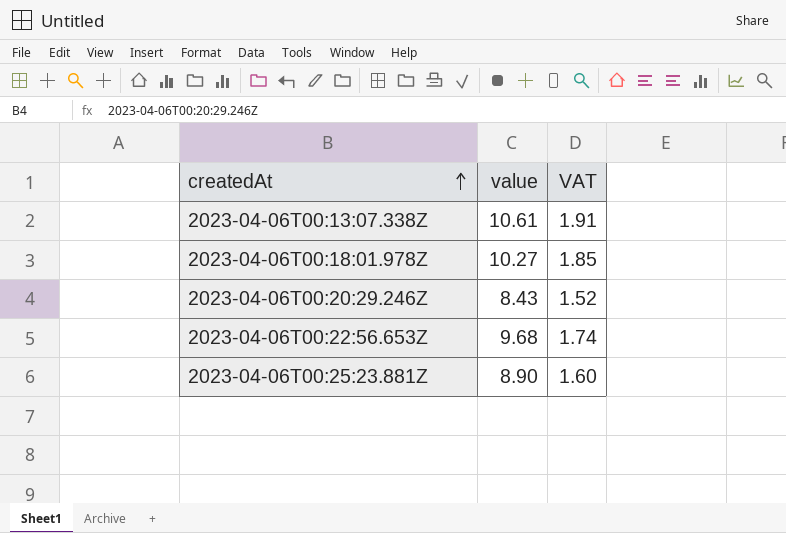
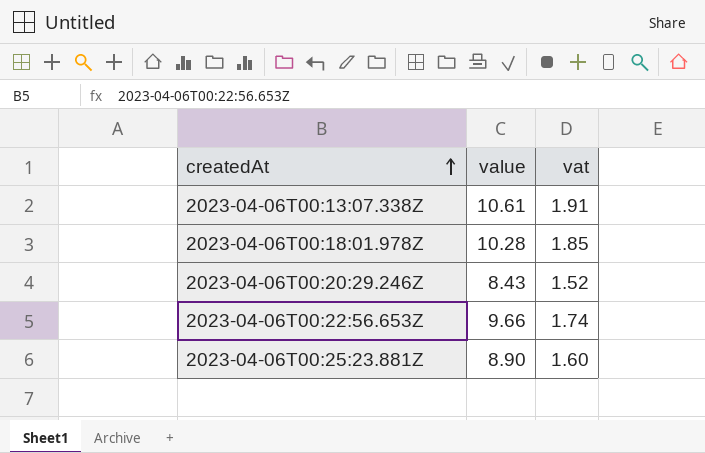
column name: VAT -> vat
2023-04-06T00:18:01.978Z | value: 10.27 -> 10.28
2023-04-06T00:22:56.653Z | value: 9.68 -> 9.66

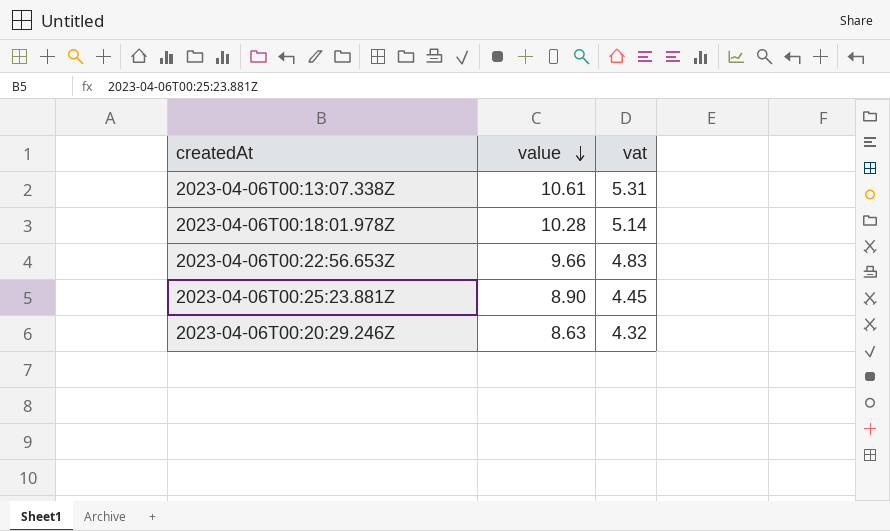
row order: createdAt ascending -> value descending
column vat | formula: [value] * 0.18 -> [value] * 0.5
2023-04-06T00:20:29.246Z | value: 8.43 -> 8.63

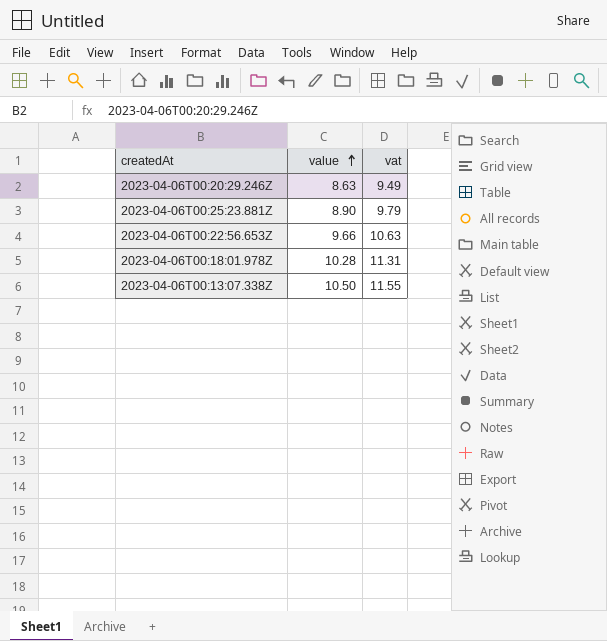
row order: value descending -> value ascending
column vat | formula: [value] * 0.5 -> [value] * 1.1
2023-04-06T00:13:07.338Z | value: 10.61 -> 10.50

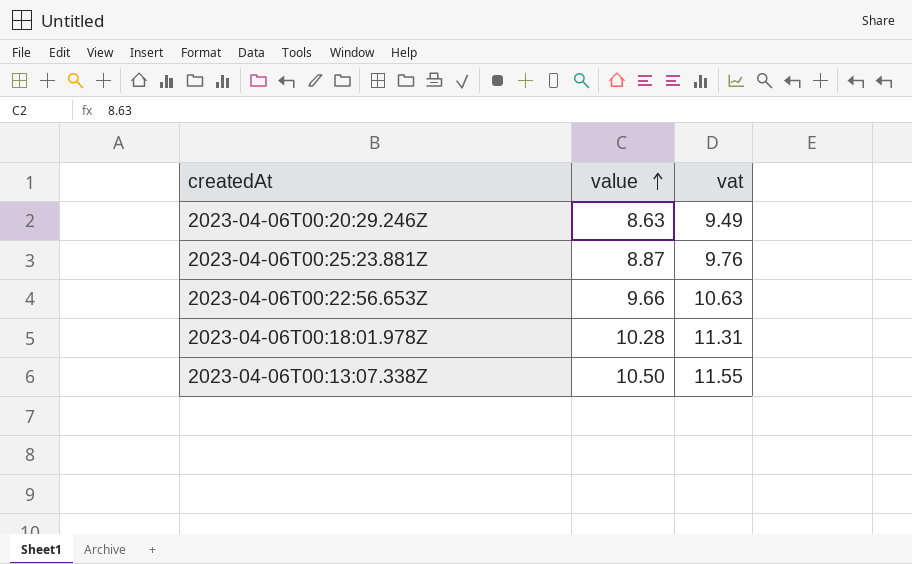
2023-04-06T00:25:23.881Z | value: 8.90 -> 8.87
2023-04-06T00:25:23.881Z | vat: 9.79 -> 9.76

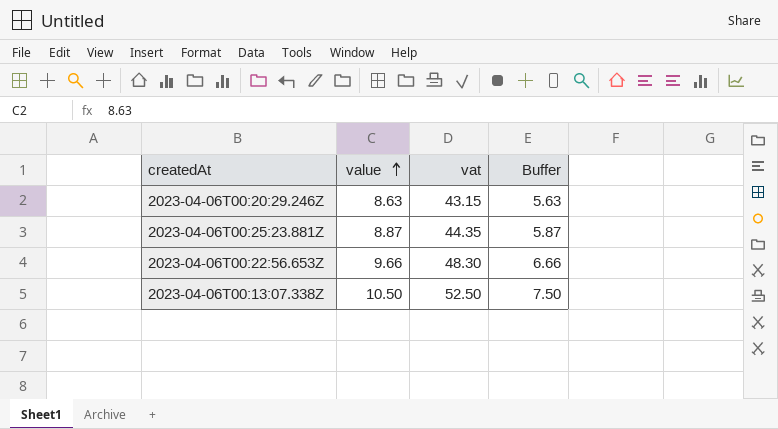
column vat | formula: [value] * 1.1 -> [value] * 5
column Buffer | formula: none -> [value] - 3
row 2023-04-06T00:18:01.978Z: 10.28 | 11.31 -> none

